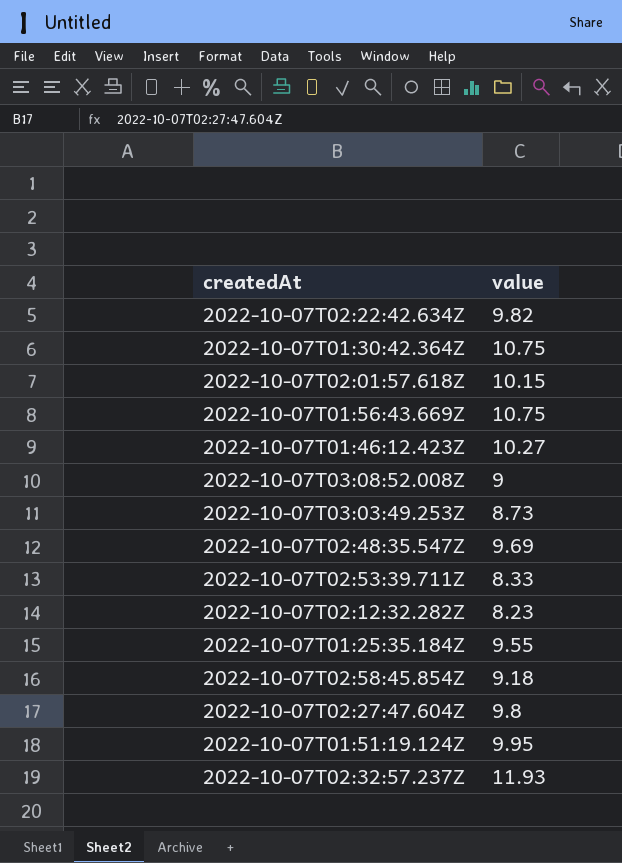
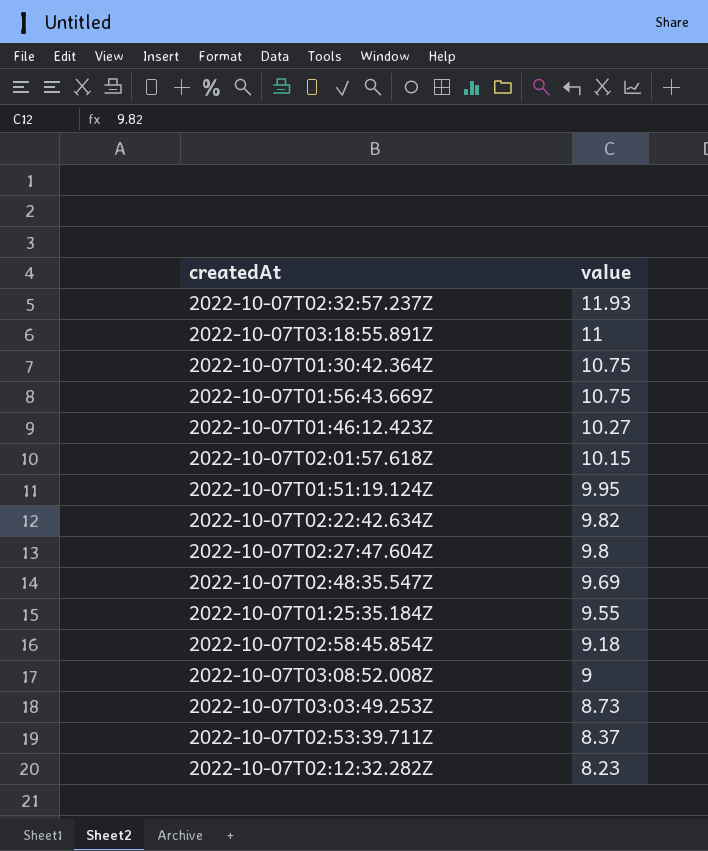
row order: none -> value descending
row 2022-10-07T03:18:55.891Z: none -> 11
2022-10-07T02:53:39.711Z | value: 8.33 -> 8.37

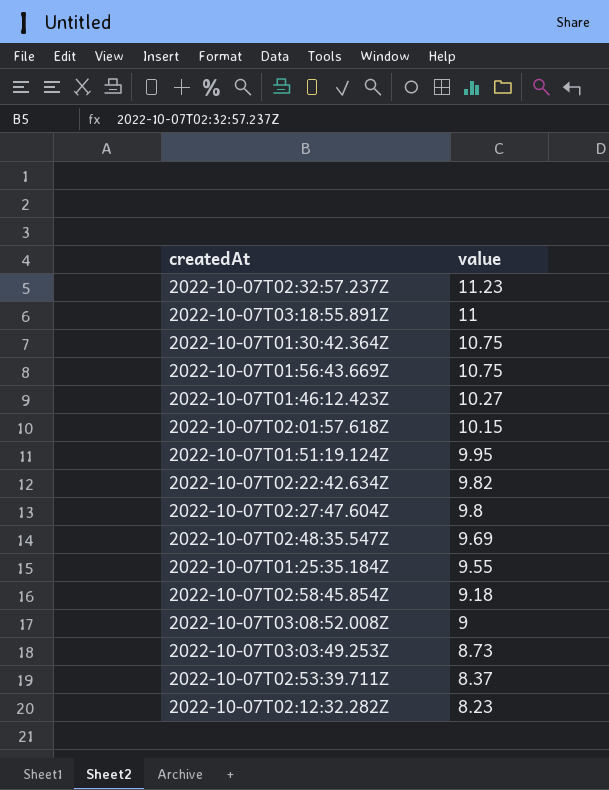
2022-10-07T02:32:57.237Z | value: 11.93 -> 11.23

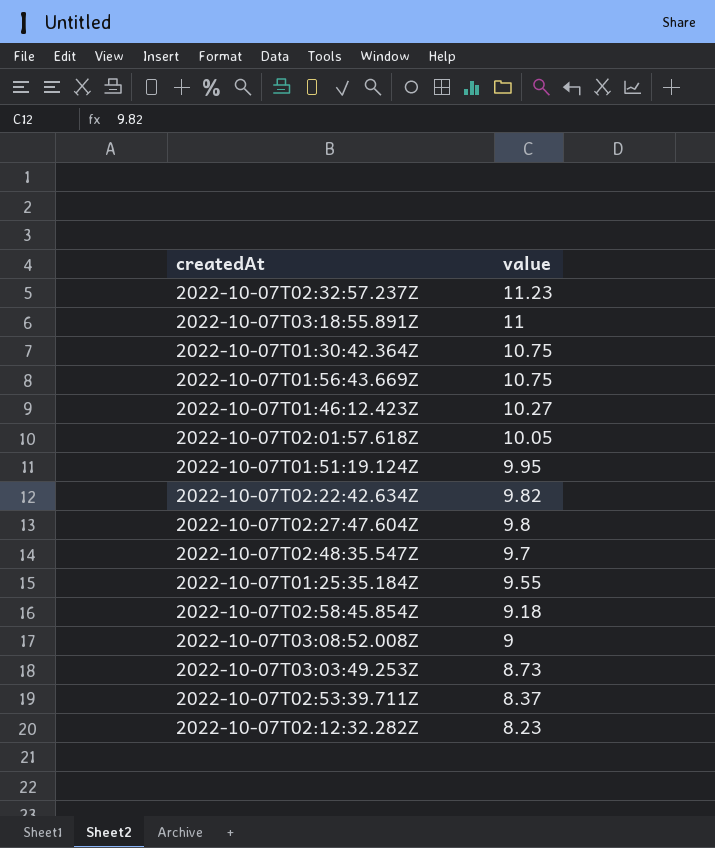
2022-10-07T02:01:57.618Z | value: 10.15 -> 10.05
2022-10-07T02:48:35.547Z | value: 9.69 -> 9.7

